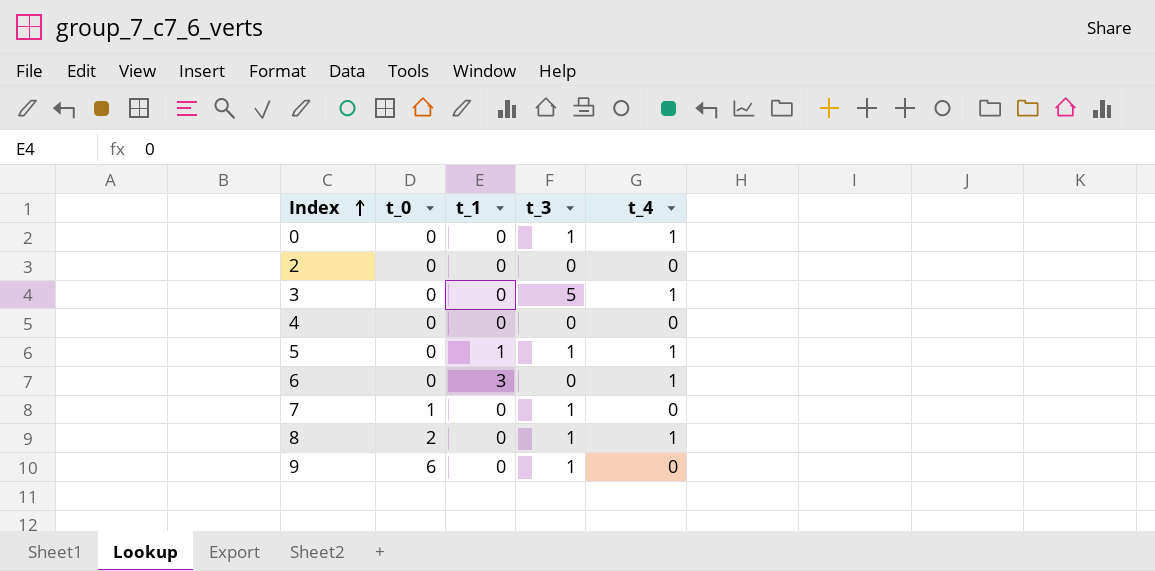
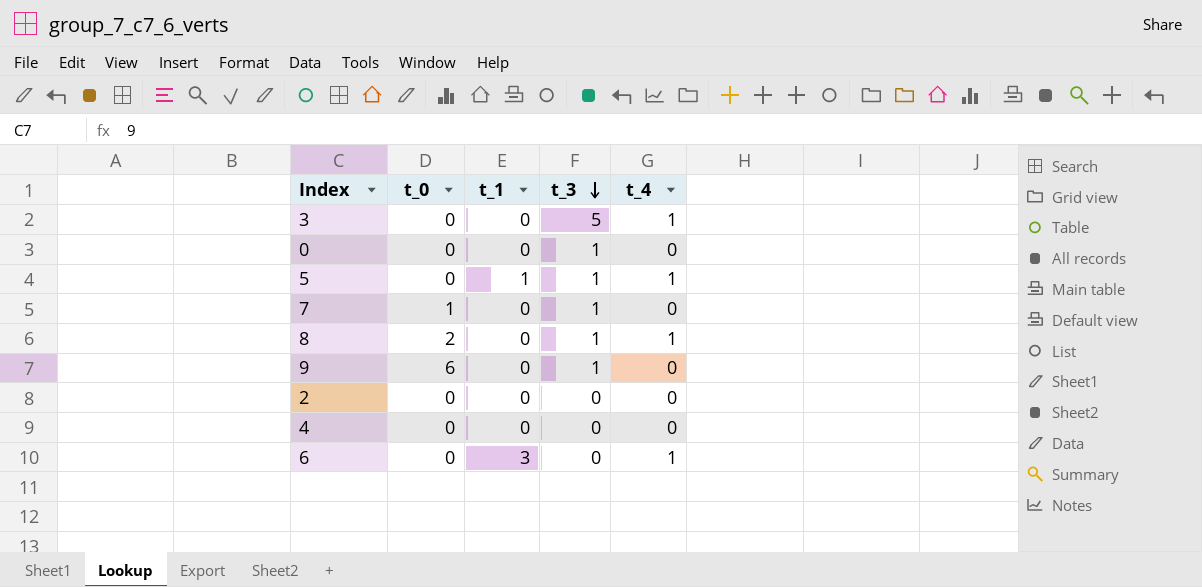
row order: Index ascending -> t_3 descending
0 | t_4: 1 -> 0

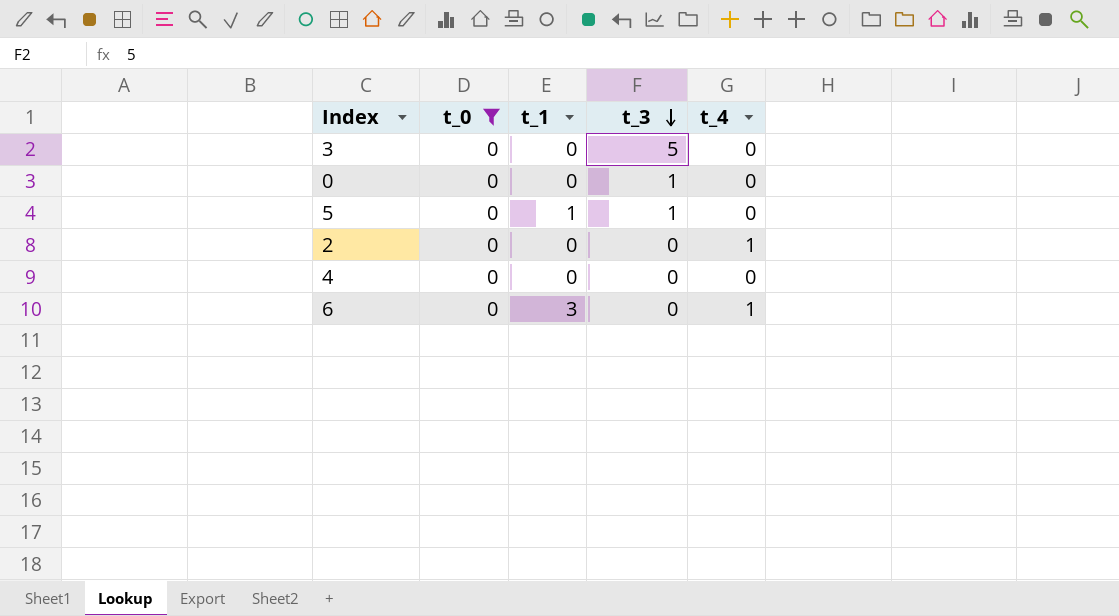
filter: none -> t_0 = 0
3 | t_4: 1 -> 0
5 | t_4: 1 -> 0
2 | t_4: 0 -> 1

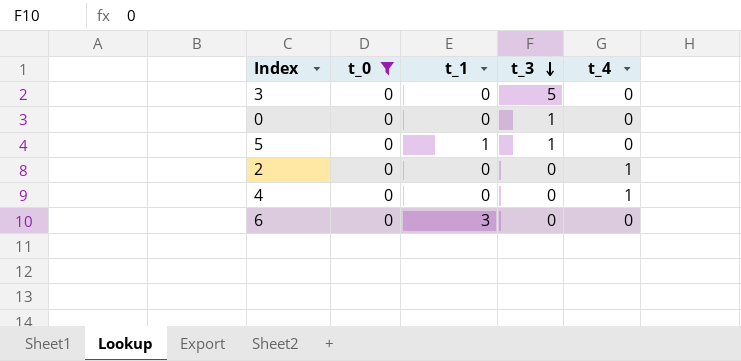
4 | t_4: 0 -> 1
6 | t_4: 1 -> 0

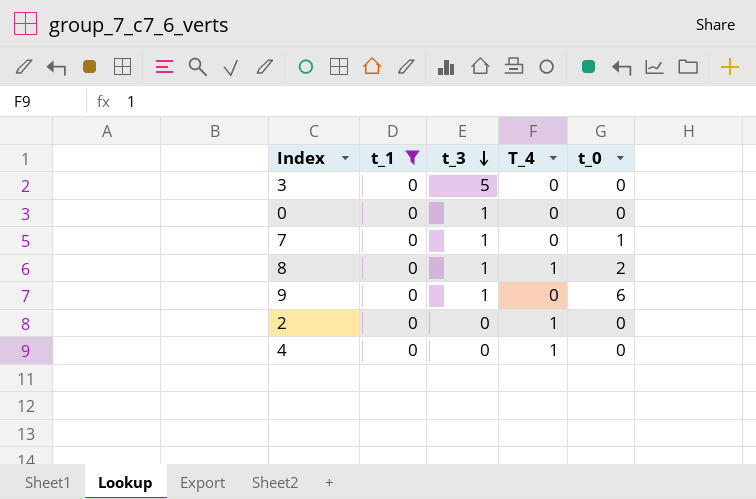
filter: t_0 = 0 -> t_1 = 0
column name: t_4 -> T_4
column t_0 | position: 2 -> 5

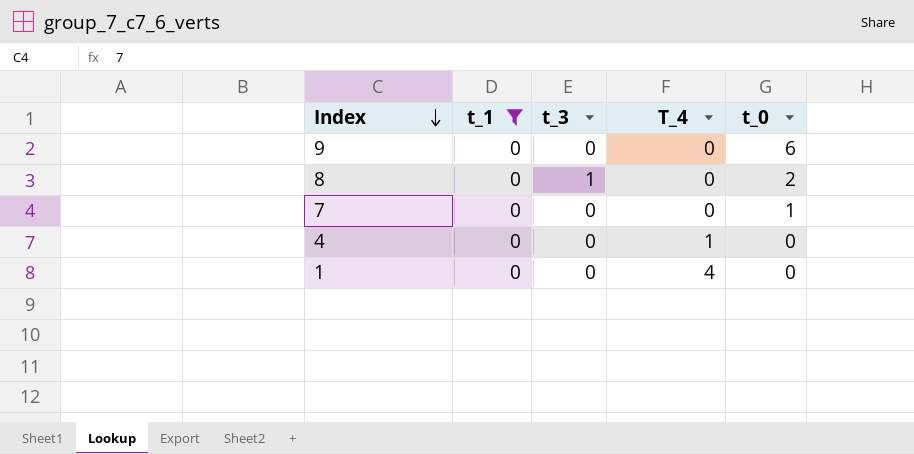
row order: t_3 descending -> Index descending
row 3: 0 | 5 | 0 | 0 -> none
row 0: 0 | 1 | 0 | 0 -> none
row 2: 0 | 0 | 1 | 0 -> none
9 | t_3: 1 -> 0
8 | T_4: 1 -> 0
7 | t_3: 1 -> 0
row 1: none -> 0 | 0 | 4 | 0

